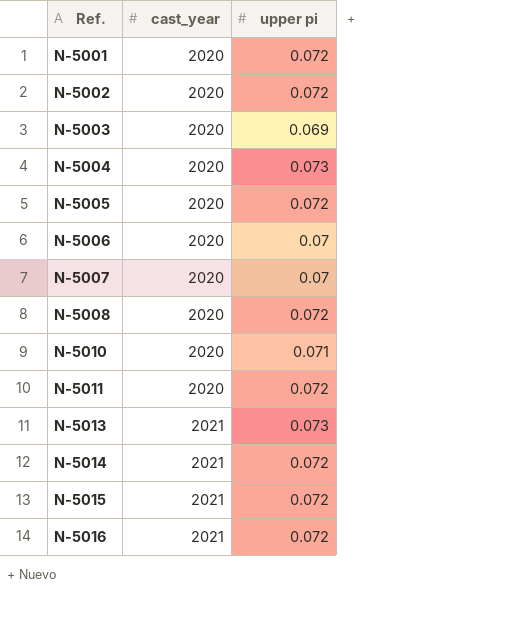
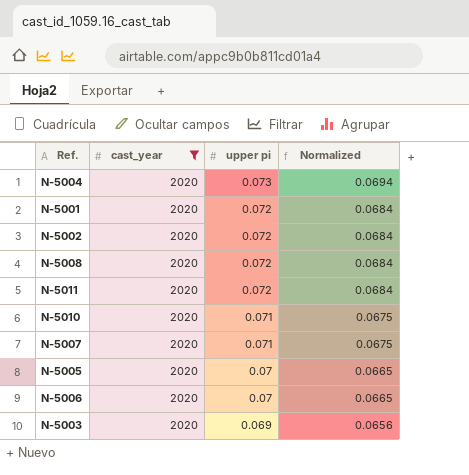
filter: none -> cast_year = 2020
row order: Ref. ascending -> upper pi descending
column Normalized | formula: none -> [upper pi] * 0.95
N-5007 | upper pi: 0.07 -> 0.071
N-5005 | upper pi: 0.072 -> 0.07

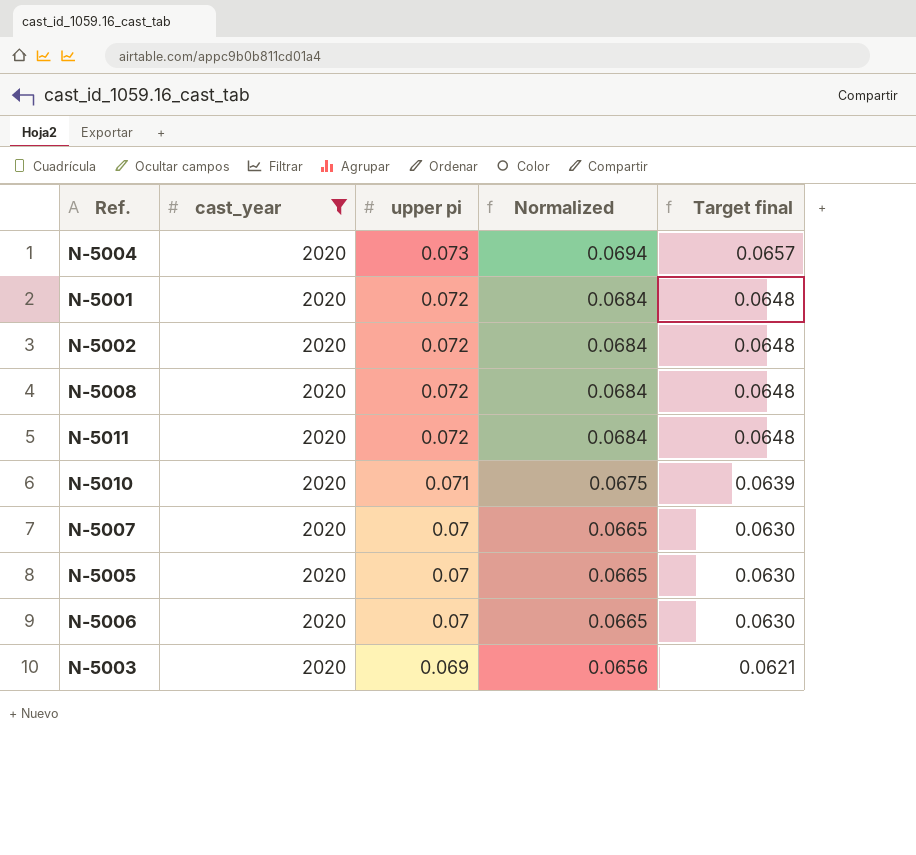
column Target final | formula: none -> [upper pi] * 0.9
N-5007 | upper pi: 0.071 -> 0.07
N-5007 | Normalized: 0.0675 -> 0.0665

